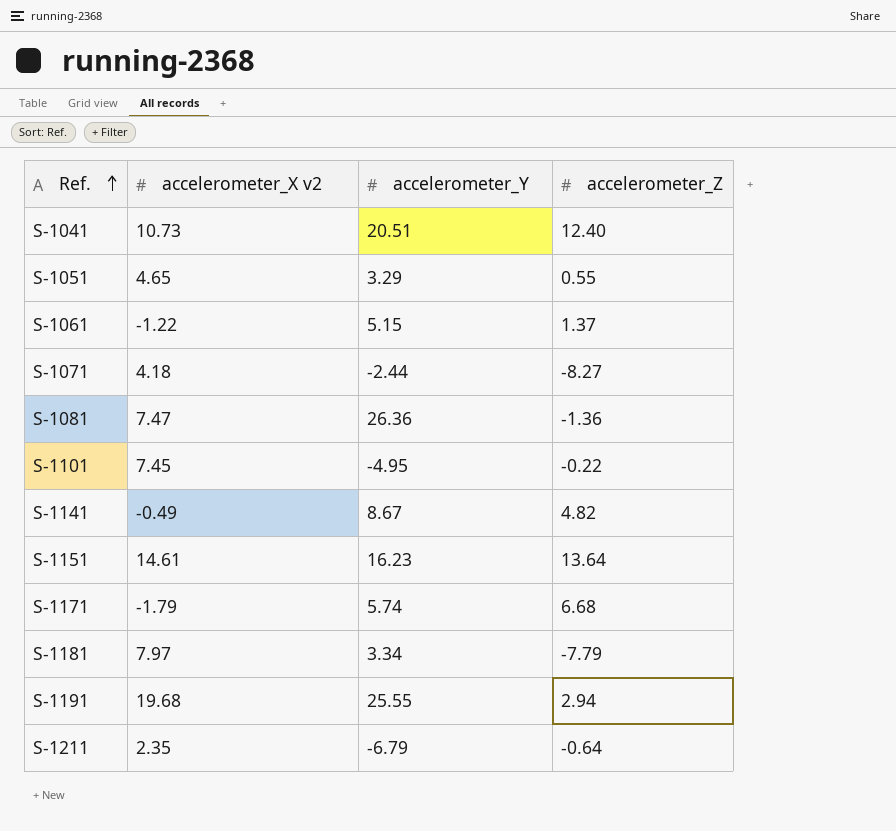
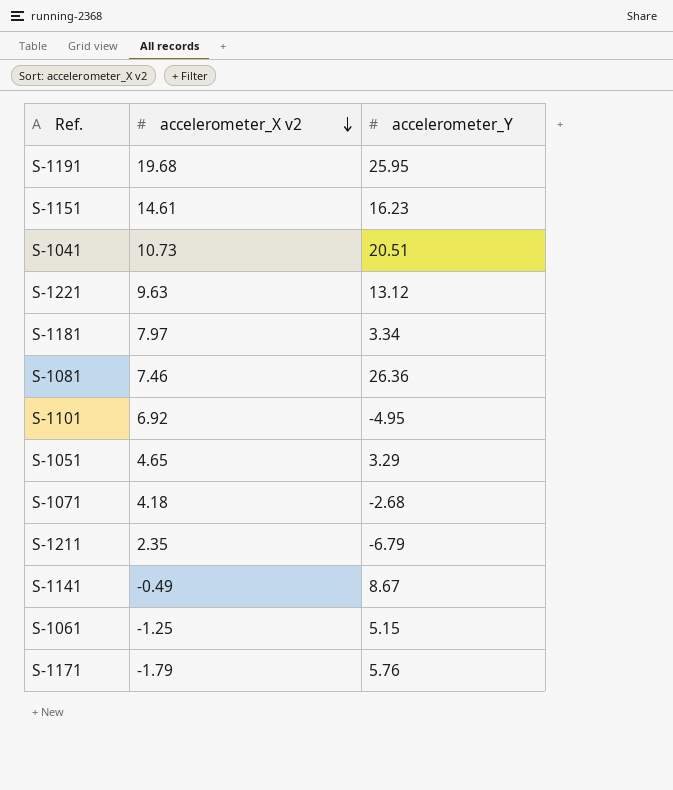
row order: Ref. ascending -> accelerometer_X v2 descending
column accelerometer_Z | position: 4 -> none
S-1191 | accelerometer_Y: 25.55 -> 25.95
row S-1221: none -> 9.63 | 13.12
S-1081 | accelerometer_X v2: 7.47 -> 7.46
S-1101 | accelerometer_X v2: 7.45 -> 6.92
S-1071 | accelerometer_Y: -2.44 -> -2.68
S-1061 | accelerometer_X v2: -1.22 -> -1.25
S-1171 | accelerometer_Y: 5.74 -> 5.76

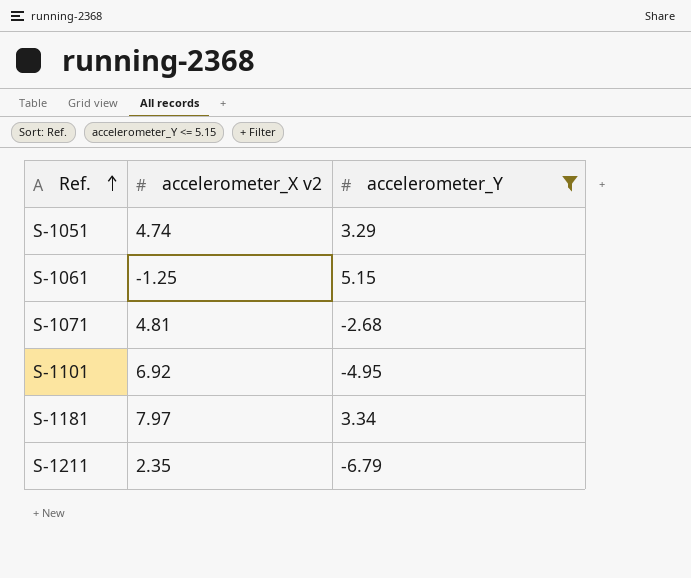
filter: none -> accelerometer_Y <= 5.15
row order: accelerometer_X v2 descending -> Ref. ascending
S-1051 | accelerometer_X v2: 4.65 -> 4.74
S-1071 | accelerometer_X v2: 4.18 -> 4.81

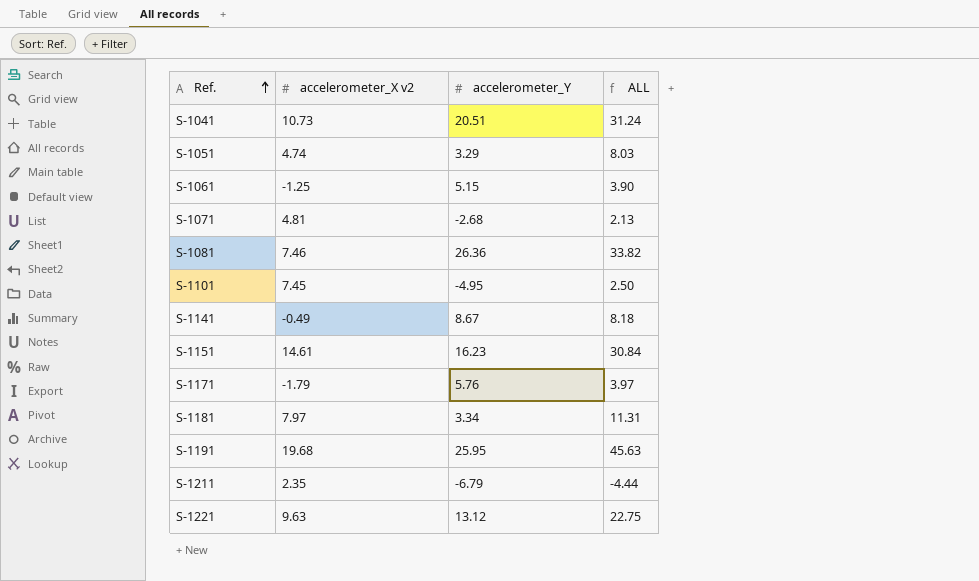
filter: accelerometer_Y <= 5.15 -> none
column ALL | formula: none -> [accelerometer_X v2] + [accelerometer_Y]
S-1101 | accelerometer_X v2: 6.92 -> 7.45

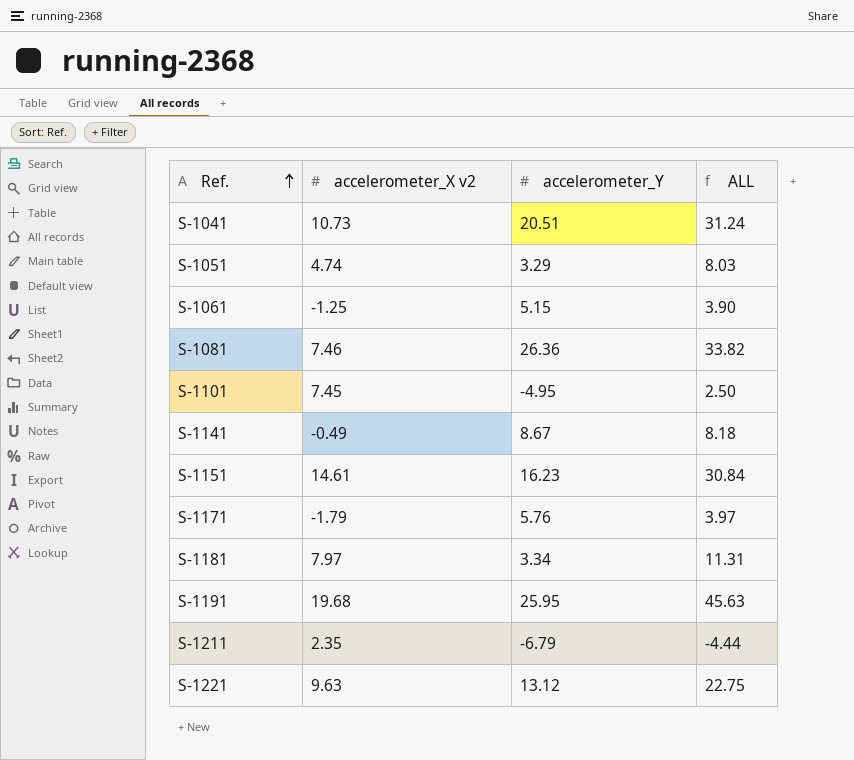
row S-1071: 4.81 | -2.68 | 2.13 -> none

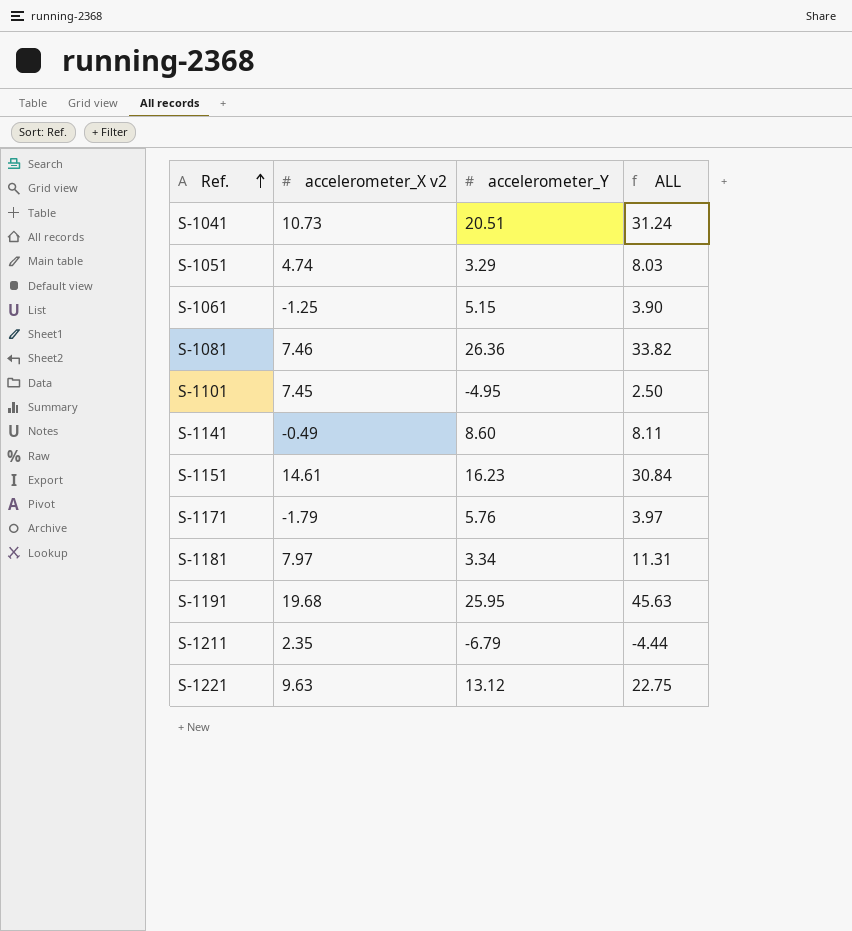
S-1141 | accelerometer_Y: 8.67 -> 8.60
S-1141 | ALL: 8.18 -> 8.11

